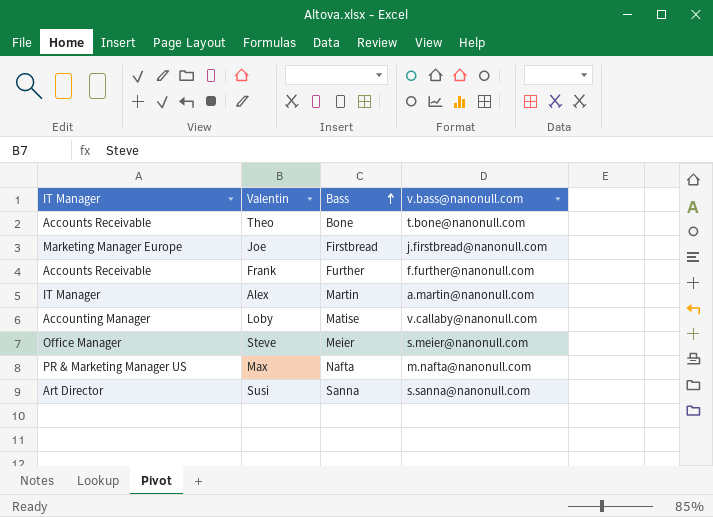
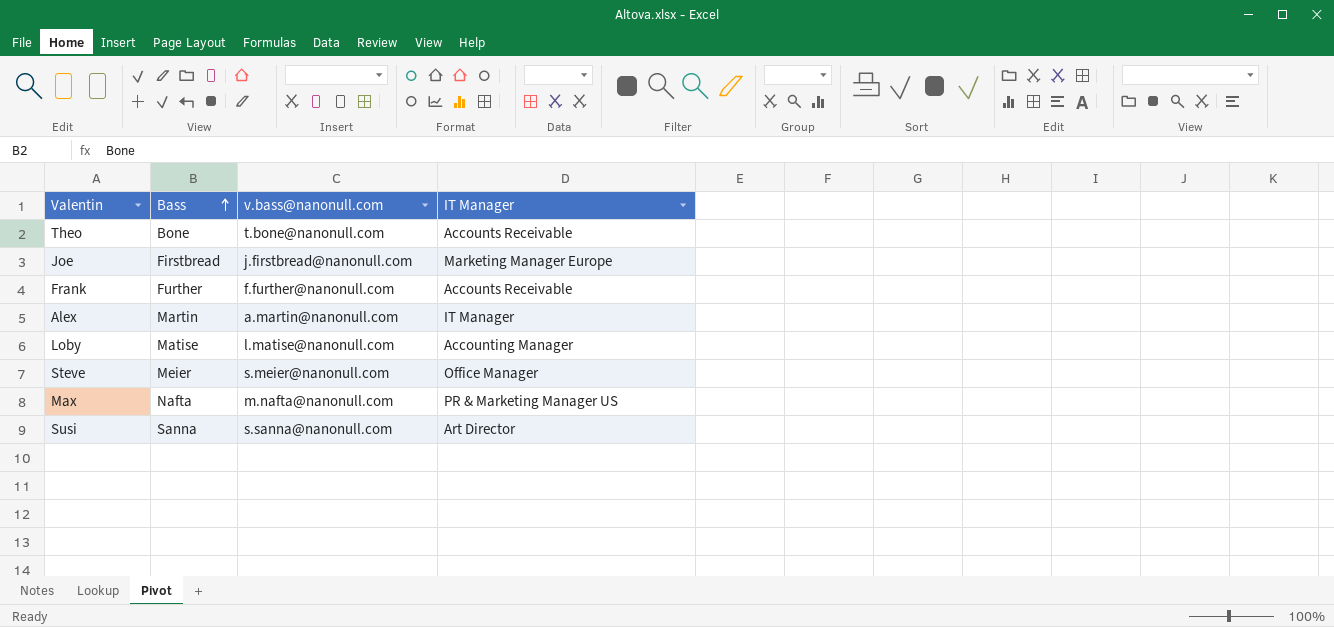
column IT Manager | position: 1 -> 4
Loby | v.bass@nanonull.com: v.callaby@nanonull.com -> l.matise@nanonull.com

